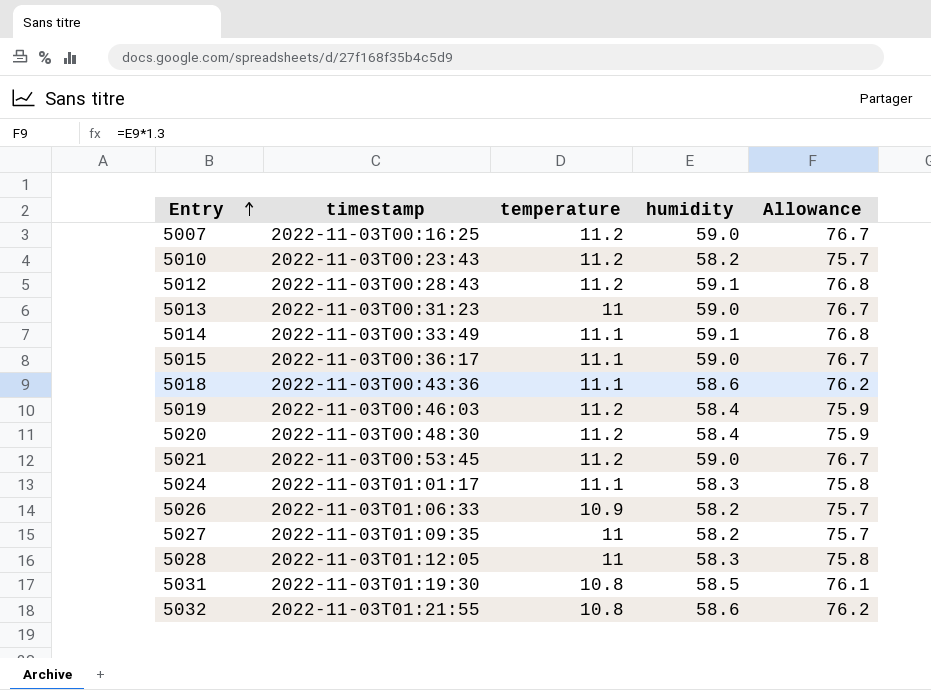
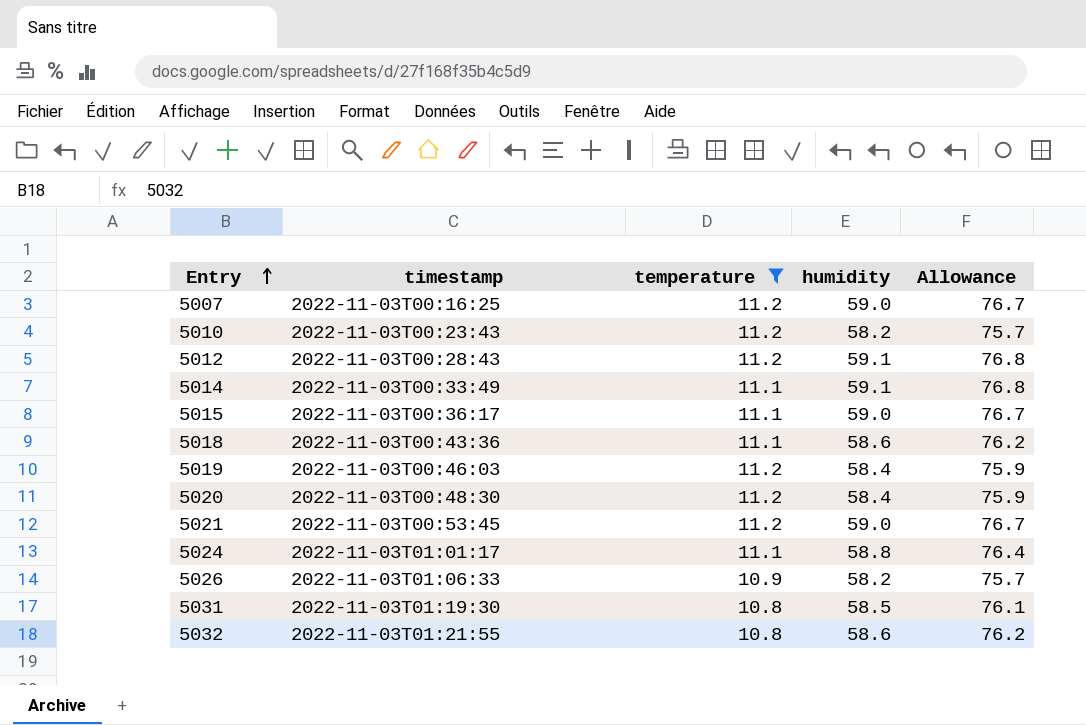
filter: none -> temperature != 11
5024 | humidity: 58.3 -> 58.8
5024 | Allowance: 75.8 -> 76.4

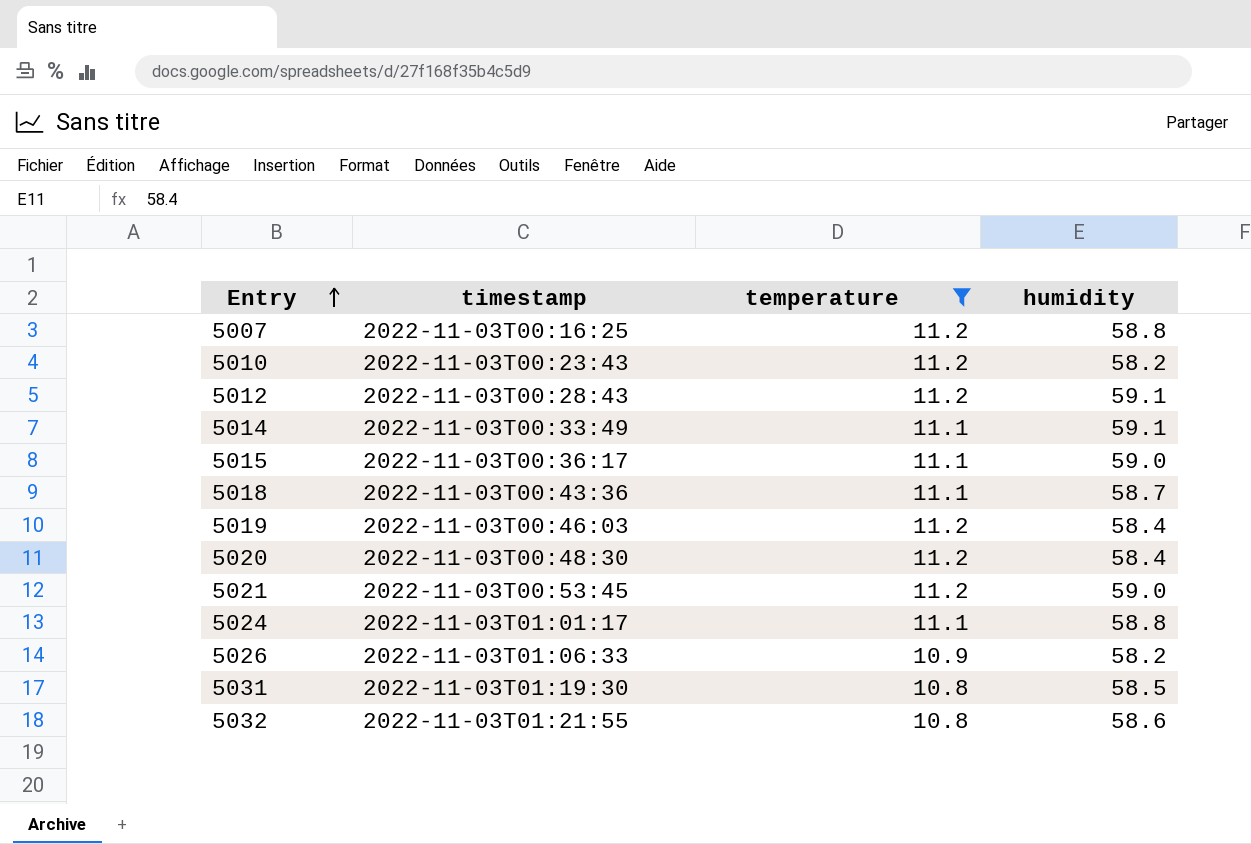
column Allowance | formula: [humidity] * 1.3 -> none
5007 | humidity: 59.0 -> 58.8
5018 | humidity: 58.6 -> 58.7

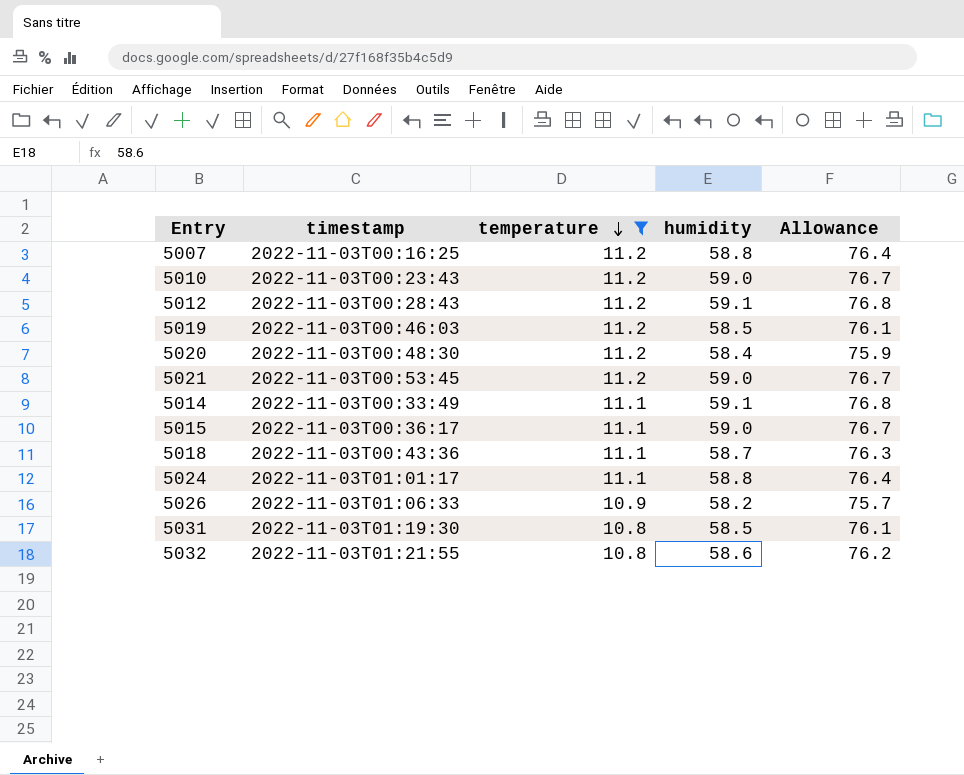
row order: Entry ascending -> temperature descending
column Allowance | formula: none -> [humidity] * 1.3
5010 | humidity: 58.2 -> 59.0
5019 | humidity: 58.4 -> 58.5

